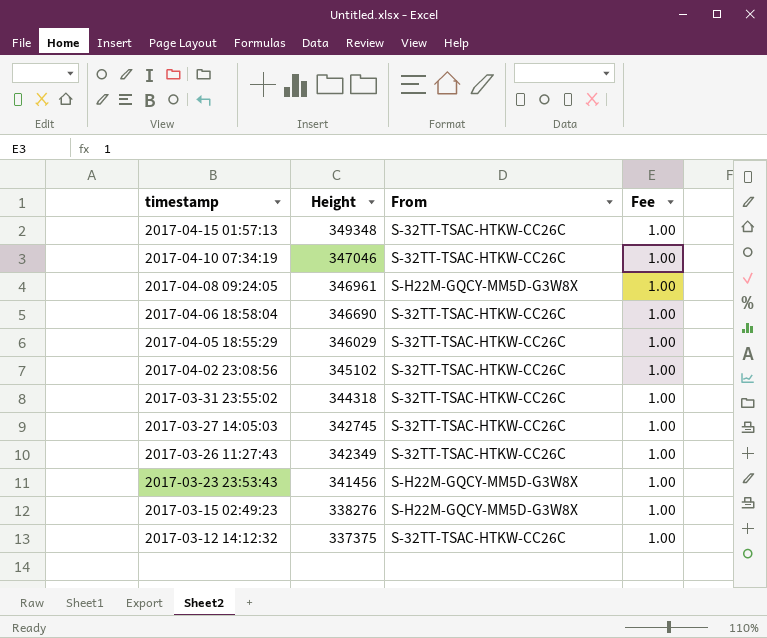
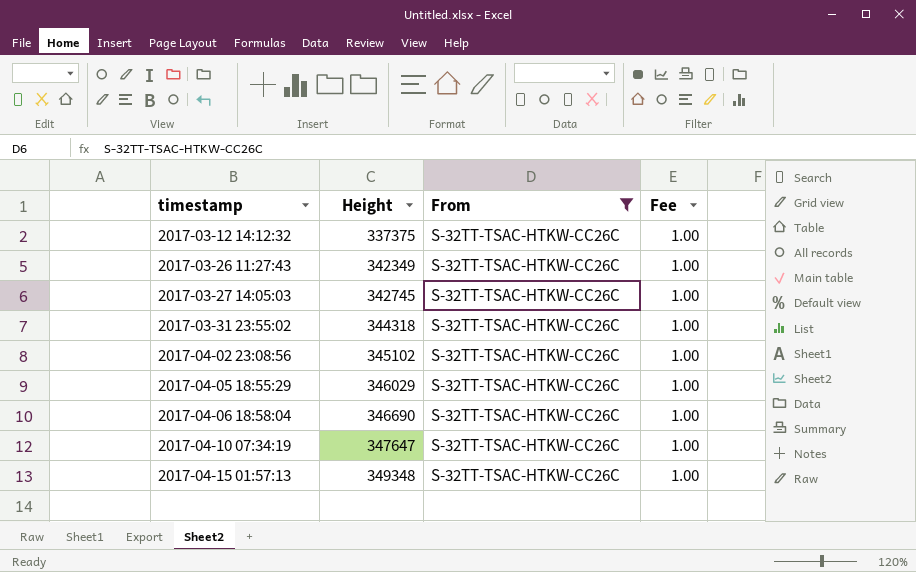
filter: none -> From = S-32TT-TSAC-HTKW-CC26C
row order: timestamp descending -> timestamp ascending
2017-04-10 07:34:19 | Height: 347046 -> 347647

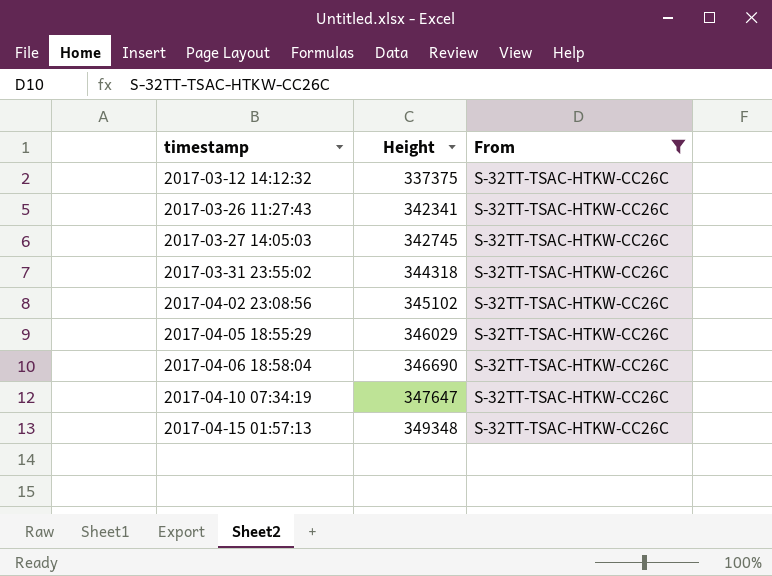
column Fee | position: 4 -> none
2017-03-26 11:27:43 | Height: 342349 -> 342341

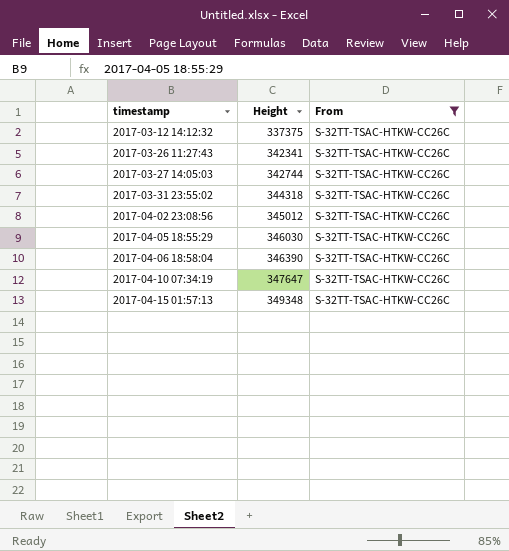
2017-03-27 14:05:03 | Height: 342745 -> 342744
2017-04-02 23:08:56 | Height: 345102 -> 345012
2017-04-05 18:55:29 | Height: 346029 -> 346030
2017-04-06 18:58:04 | Height: 346690 -> 346390

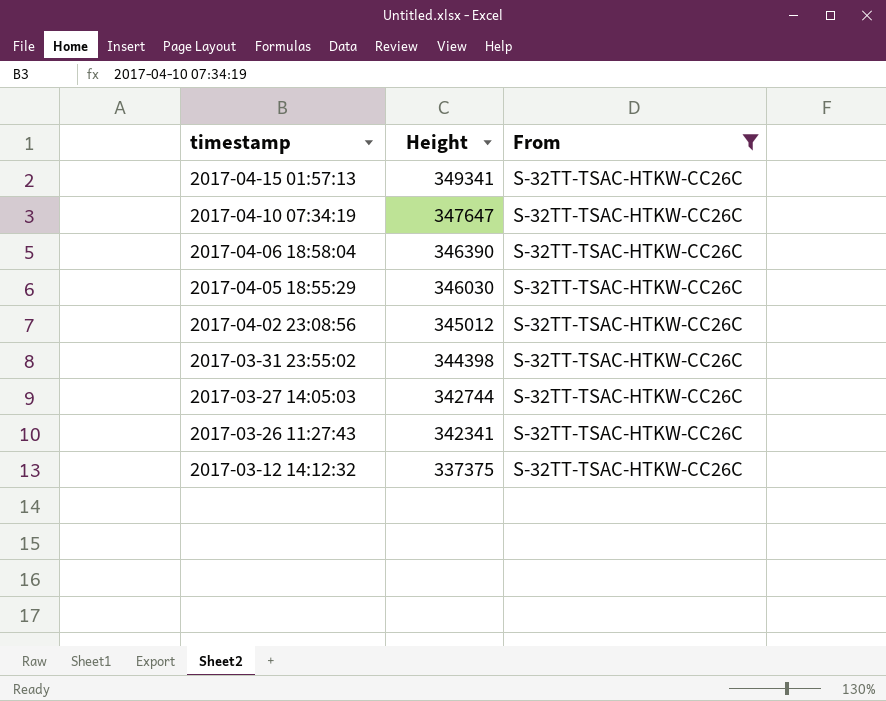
row order: timestamp ascending -> timestamp descending
2017-04-15 01:57:13 | Height: 349348 -> 349341
2017-03-31 23:55:02 | Height: 344318 -> 344398

